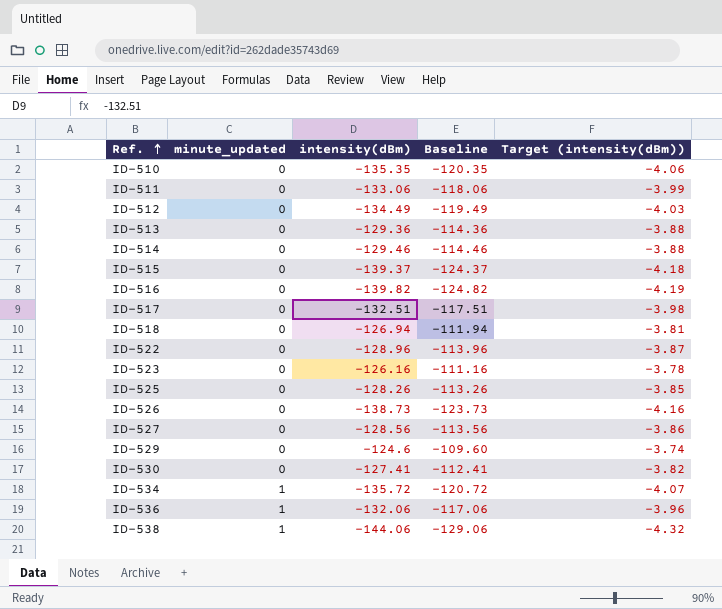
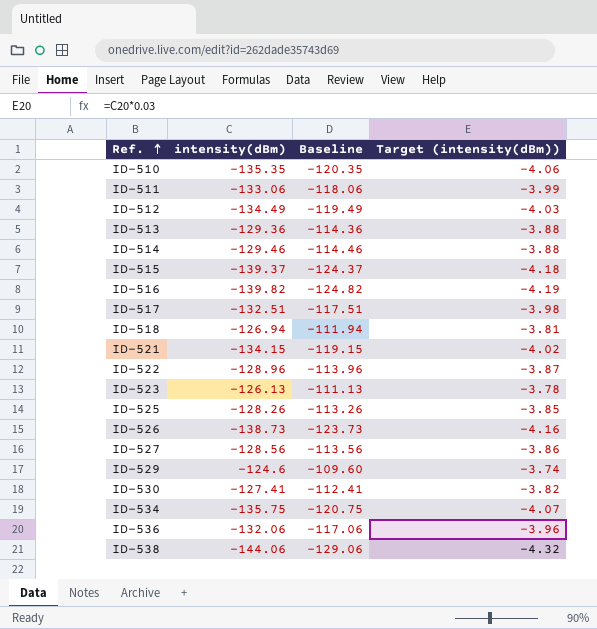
column minute_updated | position: 2 -> none
row ID-521: none -> -134.15 | -119.15 | -4.02
ID-523 | intensity(dBm): -126.16 -> -126.13
ID-523 | Baseline: -111.16 -> -111.13
ID-534 | intensity(dBm): -135.72 -> -135.75
ID-534 | Baseline: -120.72 -> -120.75

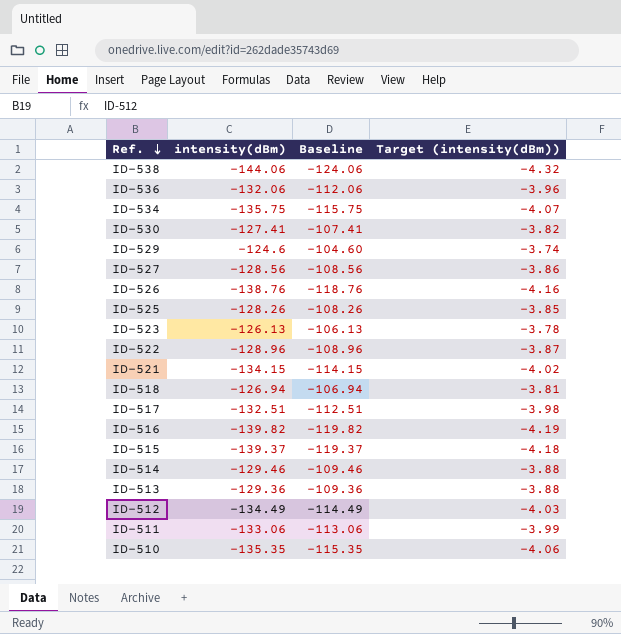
row order: Ref. ascending -> Ref. descending
column Baseline | formula: [intensity(dBm)] + 15 -> [intensity(dBm)] + 20
ID-526 | intensity(dBm): -138.73 -> -138.76

